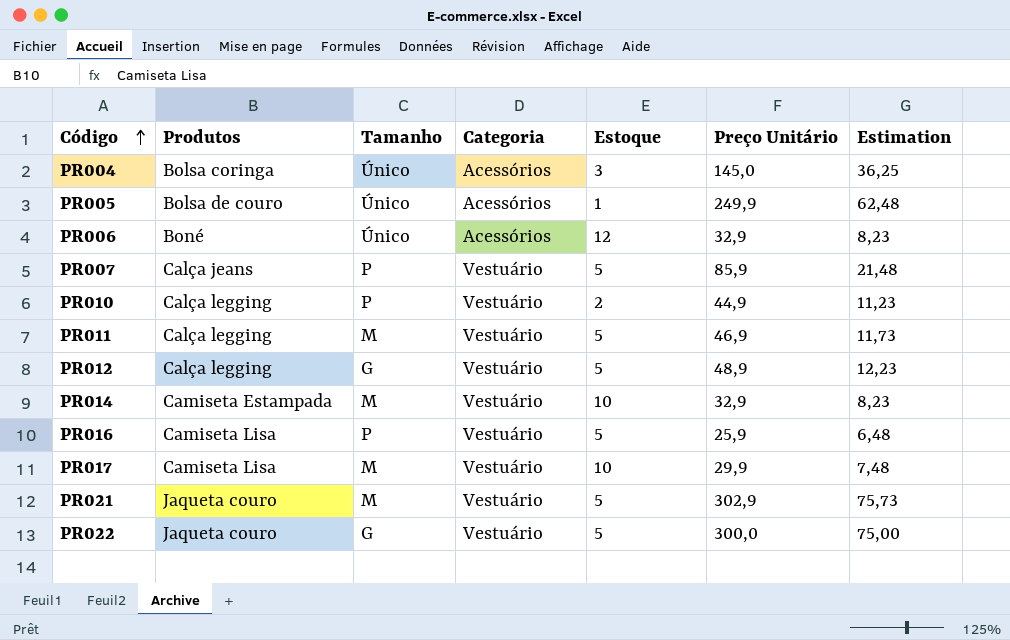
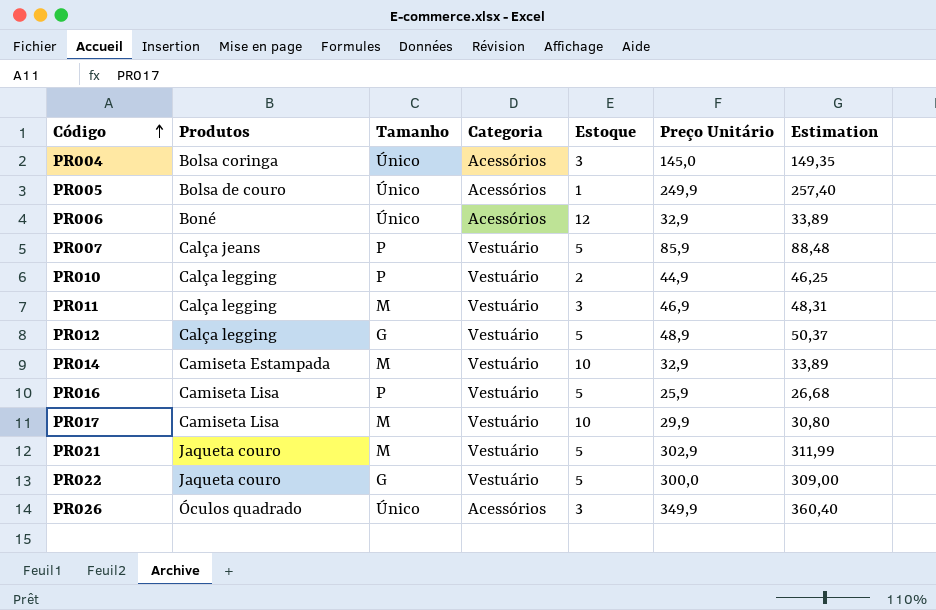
column Estimation | formula: [Preço Unitário] * 0,25 -> [Preço Unitário] * 1,03
PR011 | Estoque: 5 -> 3
row PR026: none -> Óculos quadrado | Único | Acessórios | 3 | 349,9 | 360,40

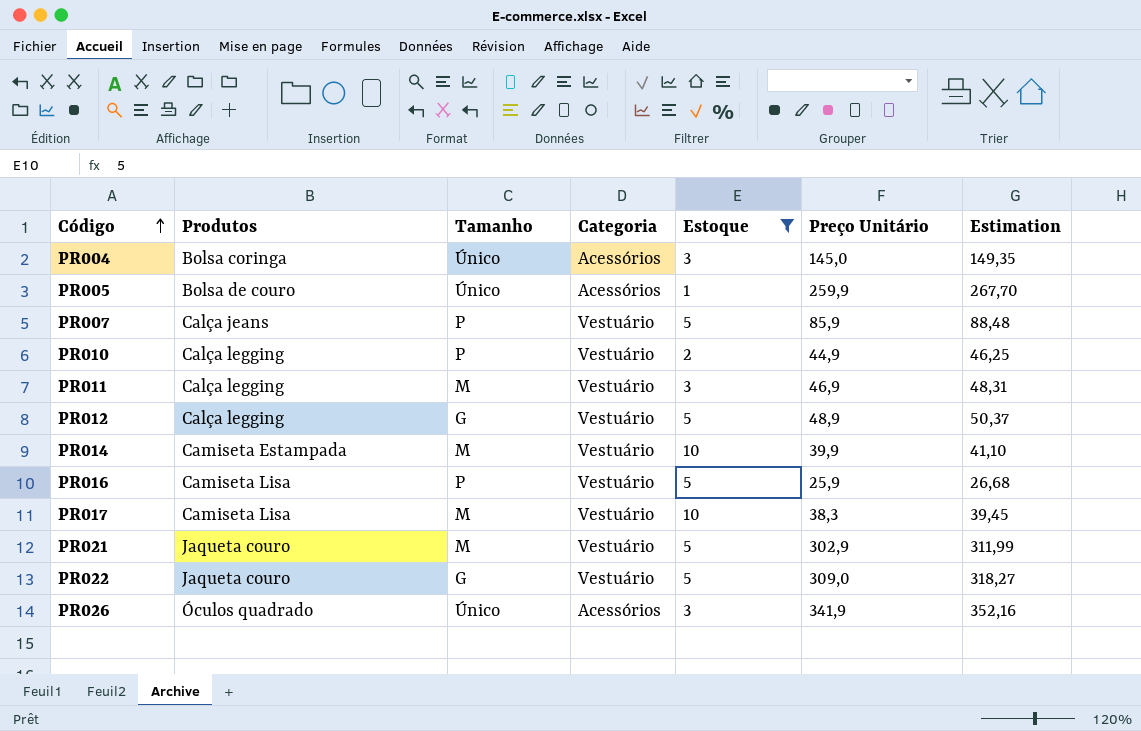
filter: none -> Estoque != 12
PR005 | Preço Unitário: 249,9 -> 259,9
PR005 | Estimation: 257,40 -> 267,70
PR014 | Preço Unitário: 32,9 -> 39,9
PR014 | Estimation: 33,89 -> 41,10
PR017 | Preço Unitário: 29,9 -> 38,3
PR017 | Estimation: 30,80 -> 39,45
PR022 | Preço Unitário: 300,0 -> 309,0
PR022 | Estimation: 309,00 -> 318,27
PR026 | Preço Unitário: 349,9 -> 341,9
PR026 | Estimation: 360,40 -> 352,16

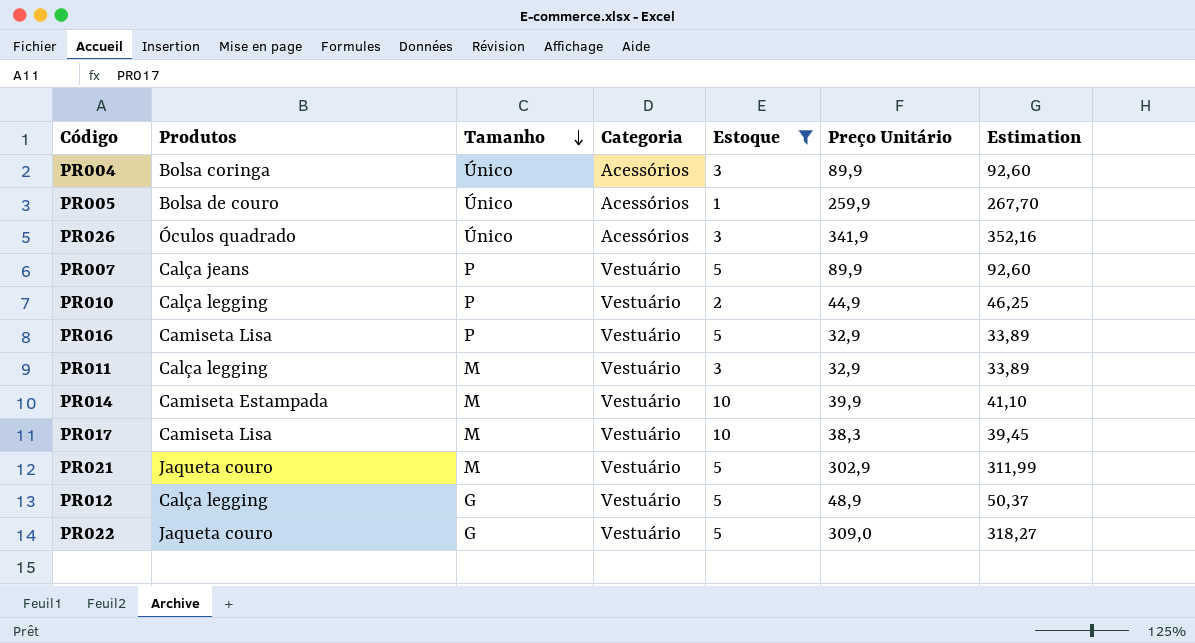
row order: Código ascending -> Tamanho descending
PR004 | Preço Unitário: 145,0 -> 89,9
PR004 | Estimation: 149,35 -> 92,60
PR007 | Preço Unitário: 85,9 -> 89,9
PR007 | Estimation: 88,48 -> 92,60
PR016 | Preço Unitário: 25,9 -> 32,9
PR016 | Estimation: 26,68 -> 33,89
PR011 | Preço Unitário: 46,9 -> 32,9
PR011 | Estimation: 48,31 -> 33,89

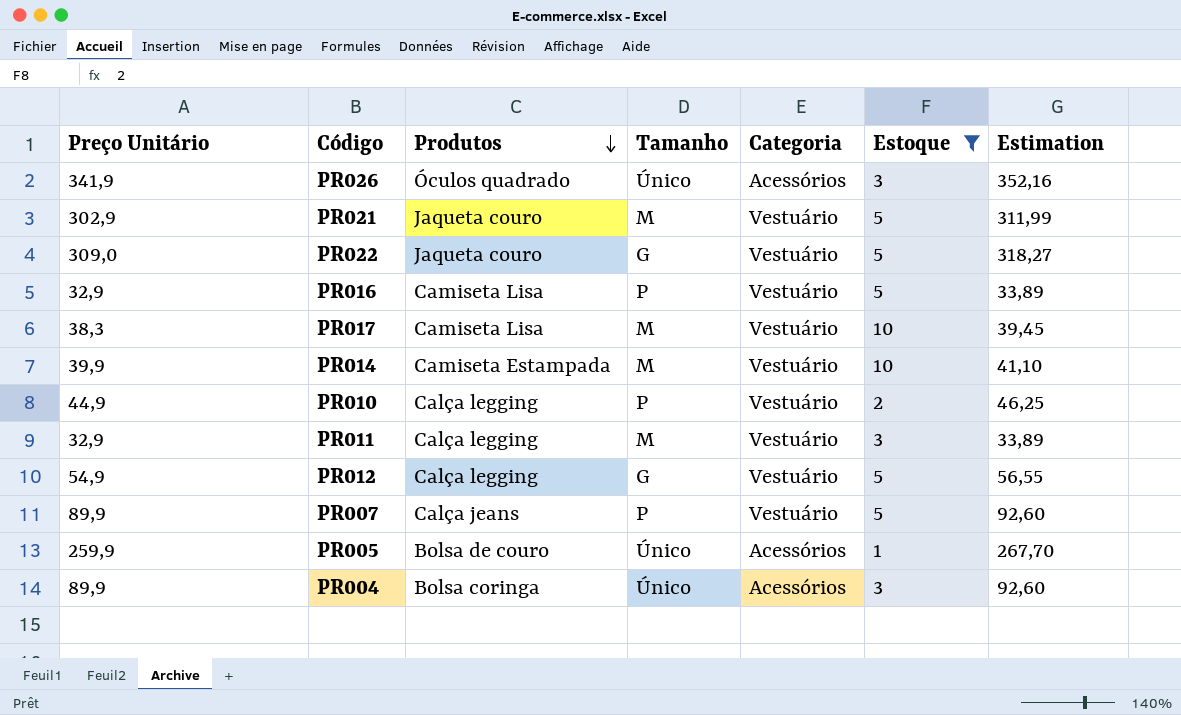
row order: Tamanho descending -> Produtos descending
column Preço Unitário | position: 6 -> 1
PR012 | Preço Unitário: 48,9 -> 54,9
PR012 | Estimation: 50,37 -> 56,55

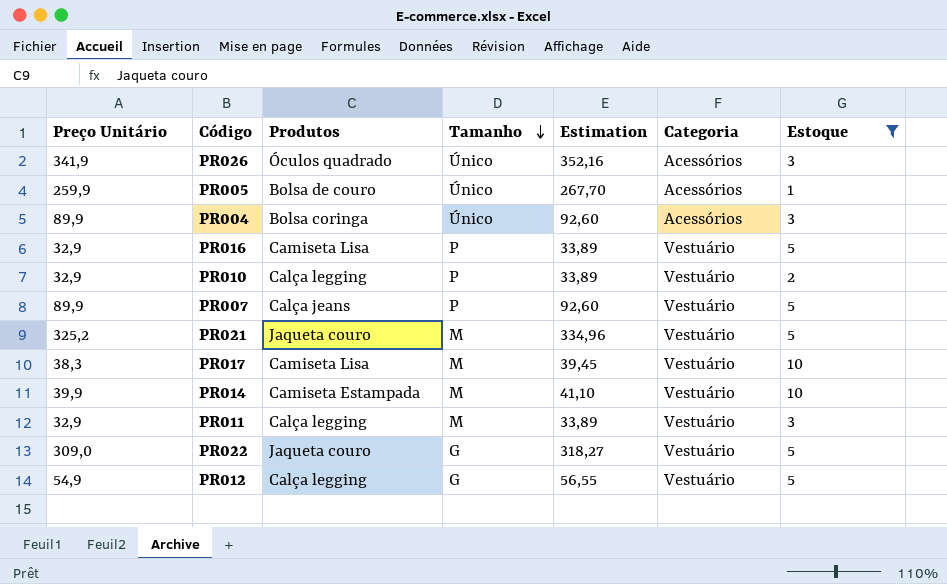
row order: Produtos descending -> Tamanho descending
column Estimation | position: 7 -> 5
PR010 | Preço Unitário: 44,9 -> 32,9
PR010 | Estimation: 46,25 -> 33,89
PR021 | Preço Unitário: 302,9 -> 325,2
PR021 | Estimation: 311,99 -> 334,96

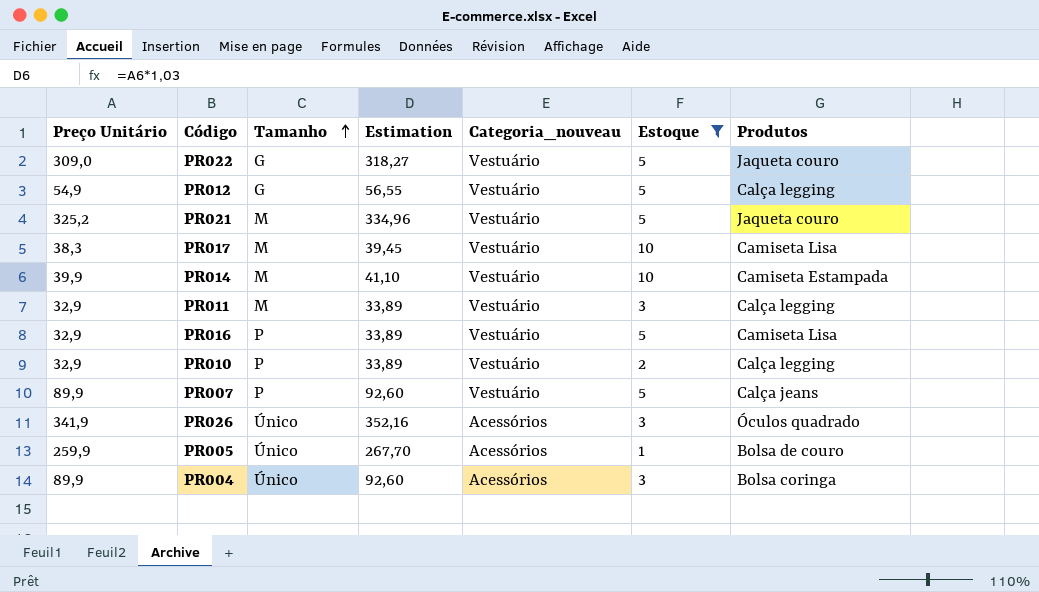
row order: Tamanho descending -> Tamanho ascending
column name: Categoria -> Categoria_nouveau
column Produtos | position: 3 -> 7

